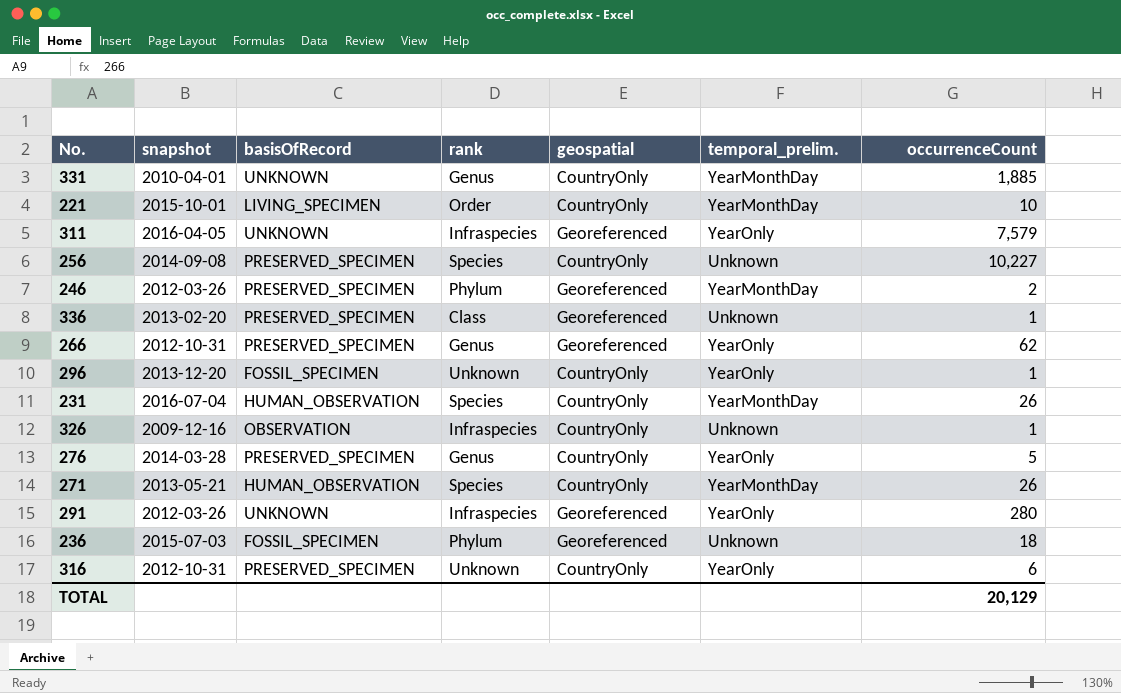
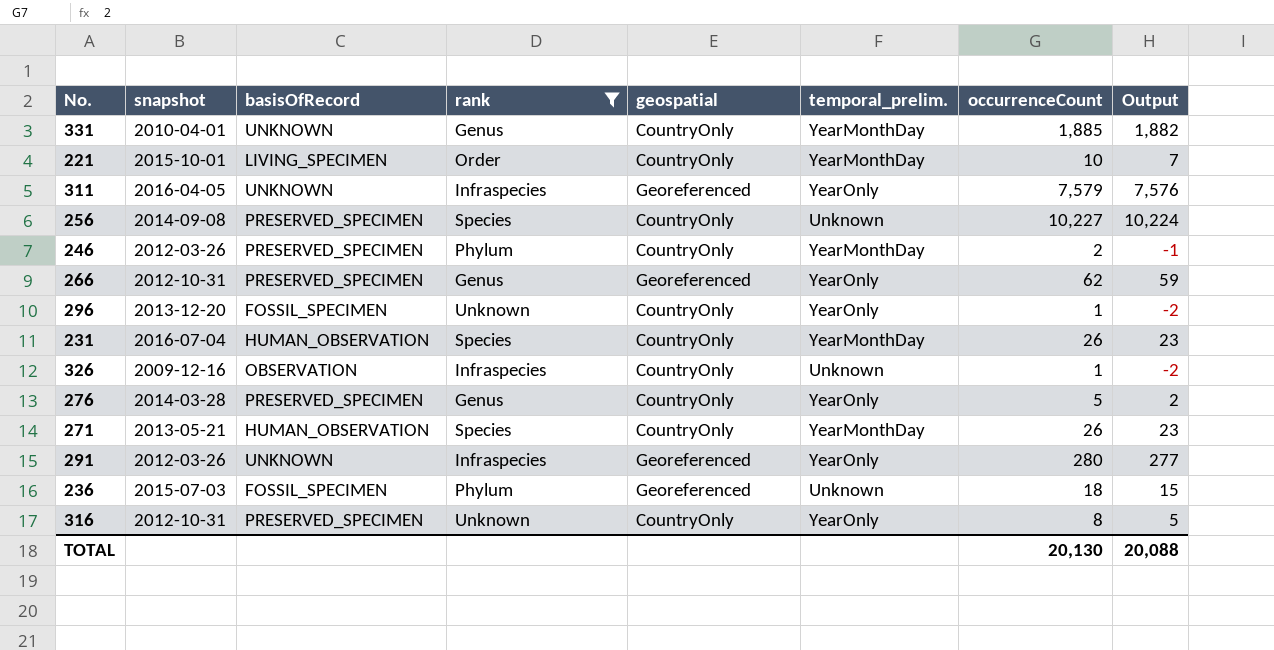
filter: none -> rank != Class
column Output | formula: none -> [occurrenceCount] - 3
246 | geospatial: Georeferenced -> CountryOnly
316 | occurrenceCount: 6 -> 8
TOTAL | occurrenceCount: 20,129 -> 20,130

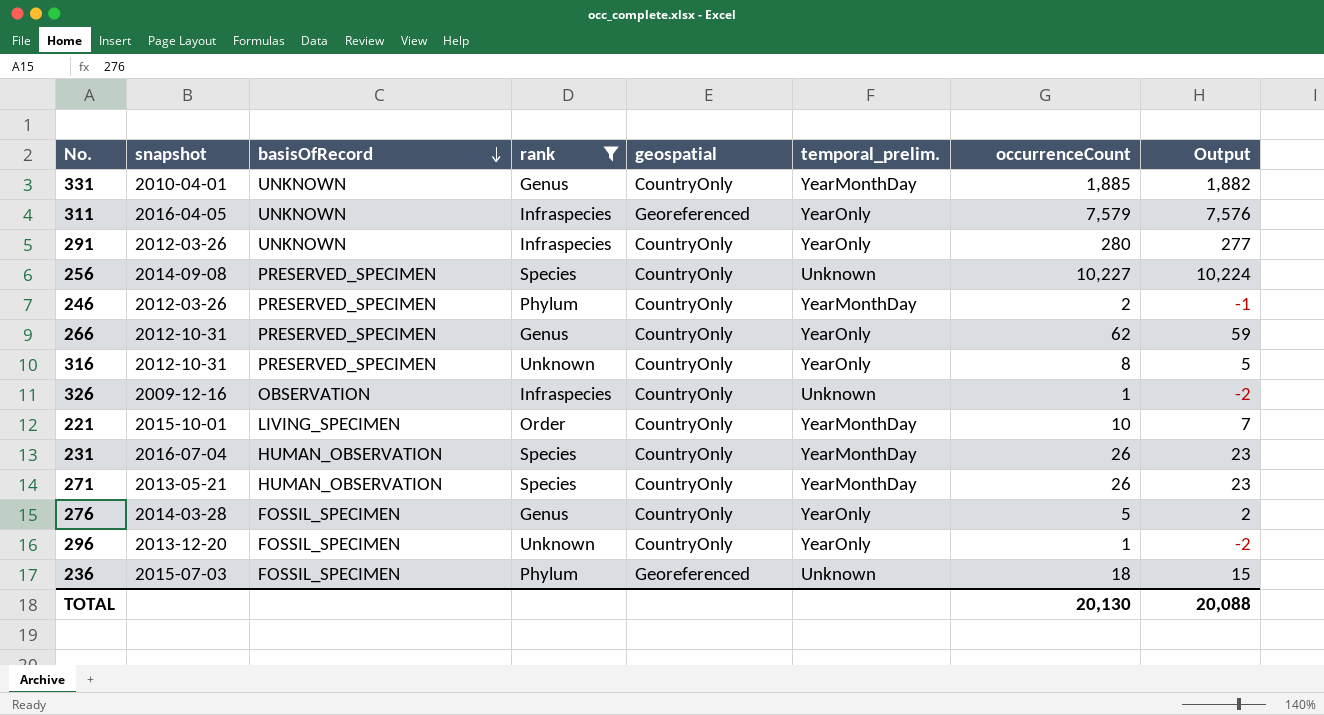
row order: none -> basisOfRecord descending
291 | geospatial: Georeferenced -> CountryOnly
266 | geospatial: Georeferenced -> CountryOnly
276 | basisOfRecord: PRESERVED_SPECIMEN -> FOSSIL_SPECIMEN

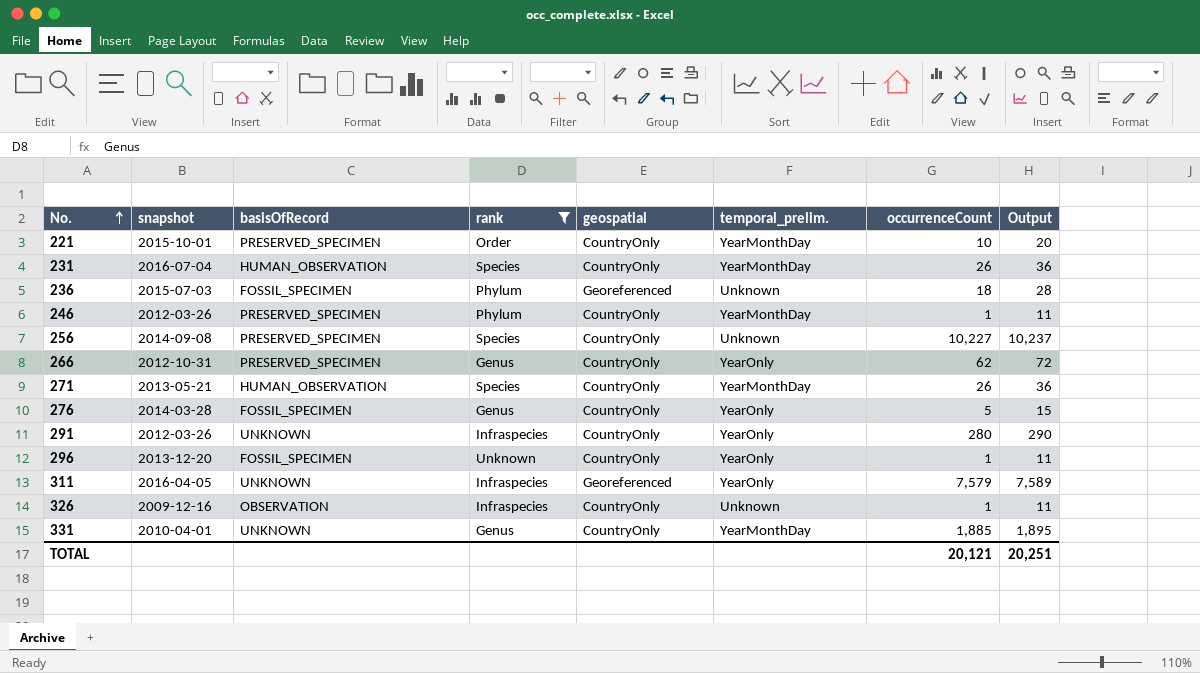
row order: basisOfRecord descending -> No. ascending
column Output | formula: [occurrenceCount] - 3 -> [occurrenceCount] + 10
row 316: 2012-10-31 | PRESERVED_SPECIMEN | Unknown | CountryOnly | YearOnly | 8 | 5 -> none
221 | basisOfRecord: LIVING_SPECIMEN -> PRESERVED_SPECIMEN
246 | occurrenceCount: 2 -> 1
TOTAL | occurrenceCount: 20,130 -> 20,121
TOTAL | Output: 20,088 -> 20,251

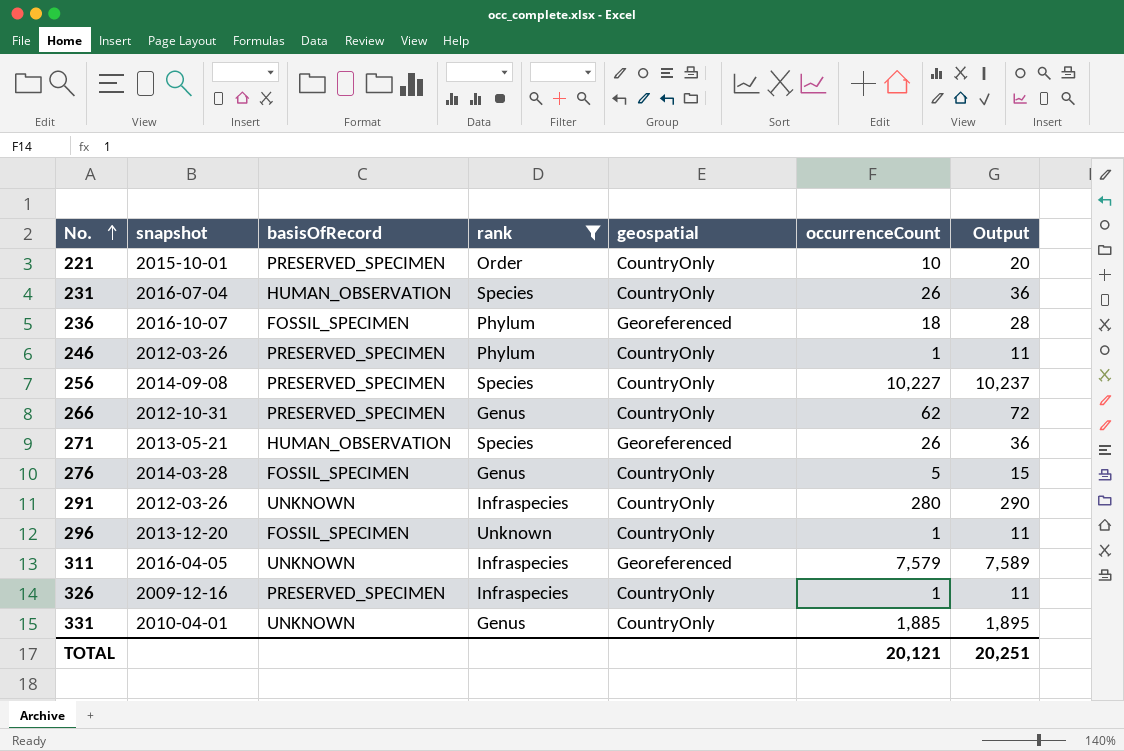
column temporal_prelim. | position: 6 -> none
236 | snapshot: 2015-07-03 -> 2016-10-07
271 | geospatial: CountryOnly -> Georeferenced
326 | basisOfRecord: OBSERVATION -> PRESERVED_SPECIMEN

